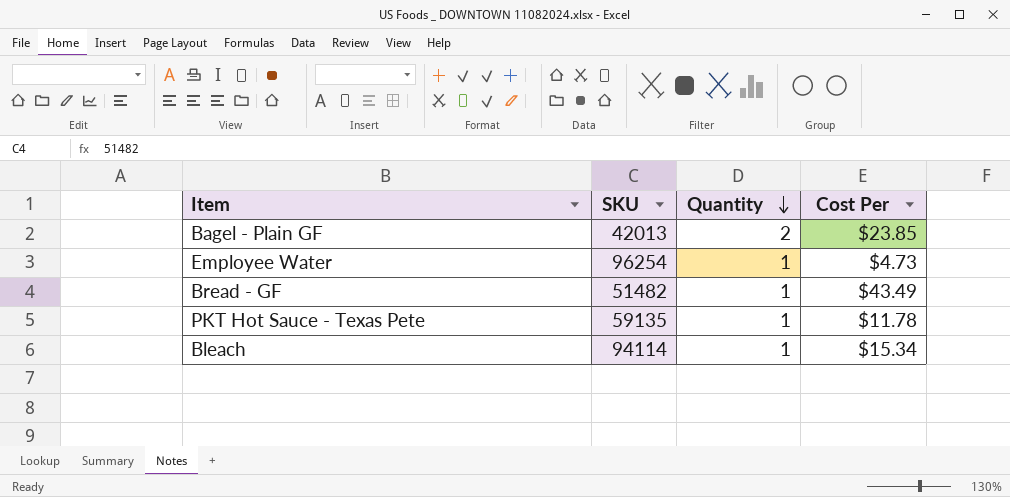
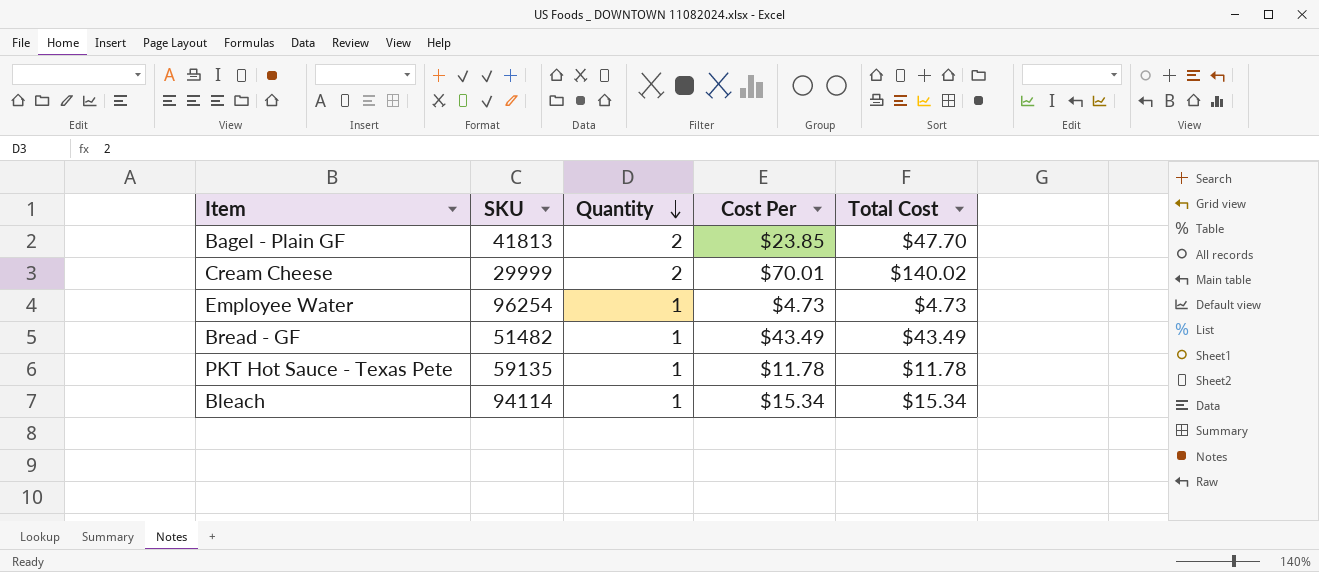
column Total Cost | formula: none -> [Quantity] * [Cost Per]
Bagel - Plain GF | SKU: 42013 -> 41813
row Cream Cheese: none -> 29999 | 2 | $70.01 | $140.02

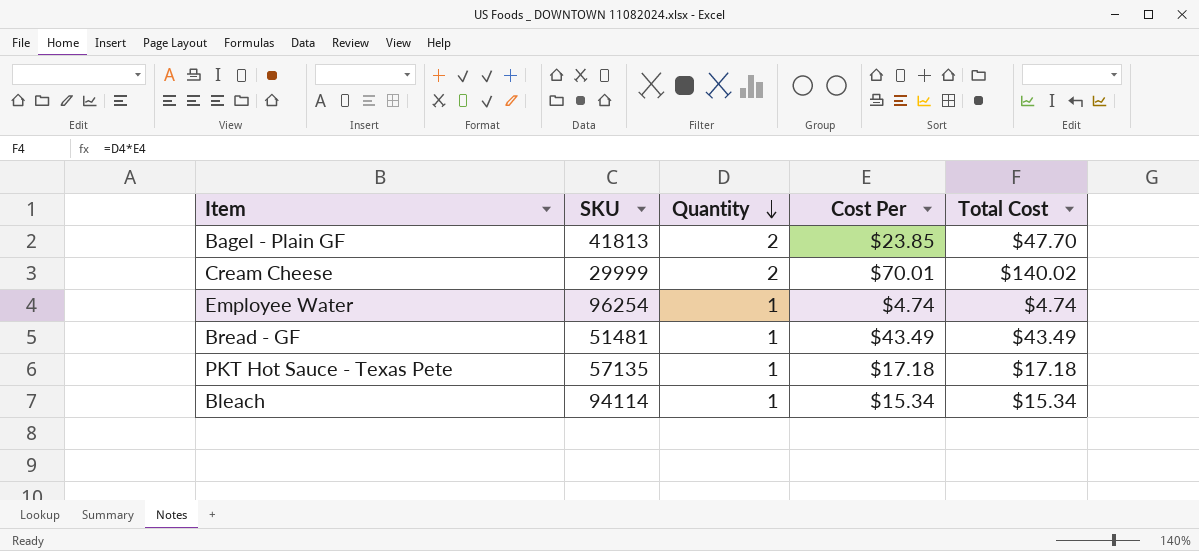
Employee Water | Cost Per: $4.73 -> $4.74
Employee Water | Total Cost: $4.73 -> $4.74
Bread - GF | SKU: 51482 -> 51481
PKT Hot Sauce - Texas Pete | SKU: 59135 -> 57135
PKT Hot Sauce - Texas Pete | Cost Per: $11.78 -> $17.18
PKT Hot Sauce - Texas Pete | Total Cost: $11.78 -> $17.18

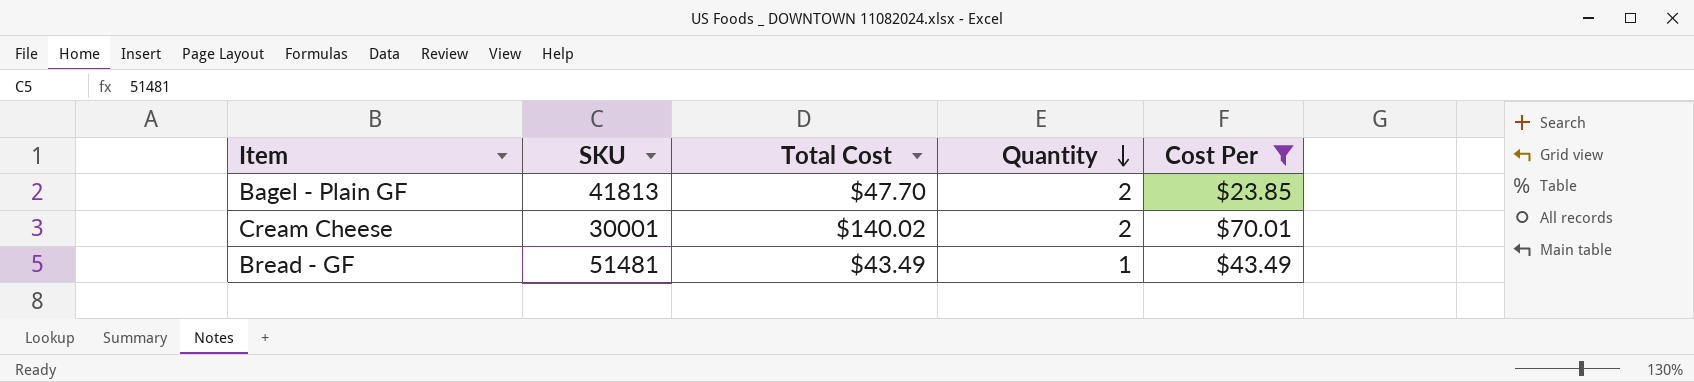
filter: none -> Cost Per >= $23.85
column Total Cost | position: 5 -> 3
Cream Cheese | SKU: 29999 -> 30001

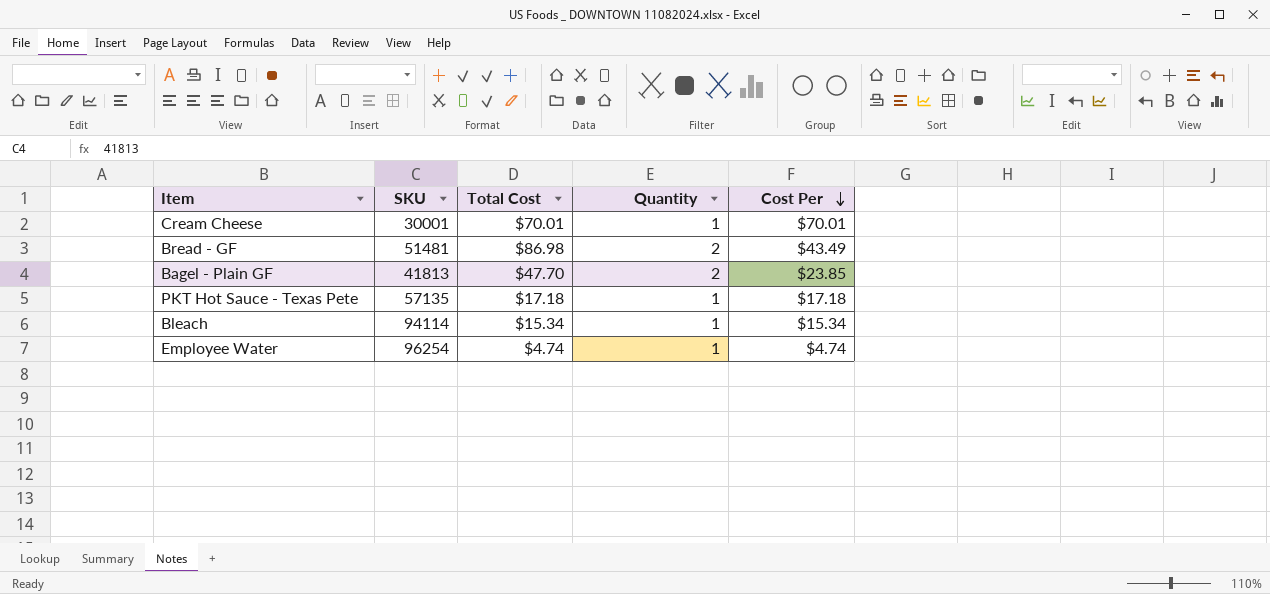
filter: Cost Per >= $23.85 -> none
row order: Quantity descending -> Cost Per descending
Cream Cheese | Total Cost: $140.02 -> $70.01
Cream Cheese | Quantity: 2 -> 1
Bread - GF | Total Cost: $43.49 -> $86.98
Bread - GF | Quantity: 1 -> 2

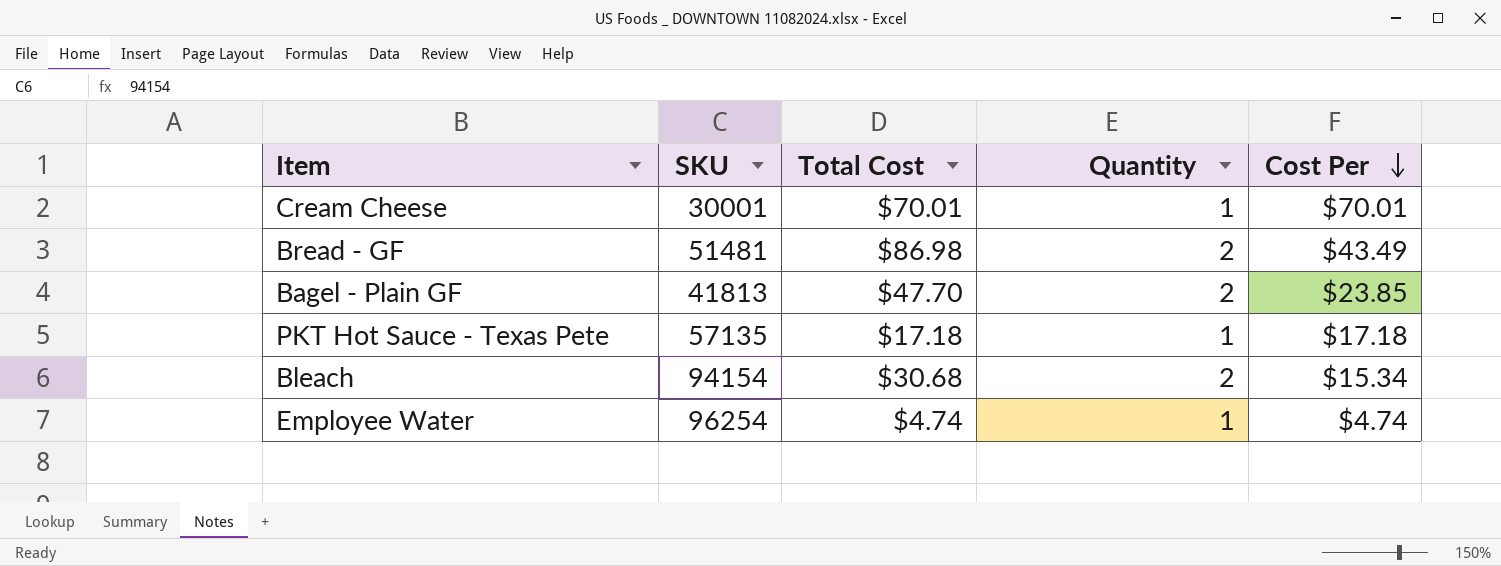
Bleach | SKU: 94114 -> 94154
Bleach | Total Cost: $15.34 -> $30.68
Bleach | Quantity: 1 -> 2

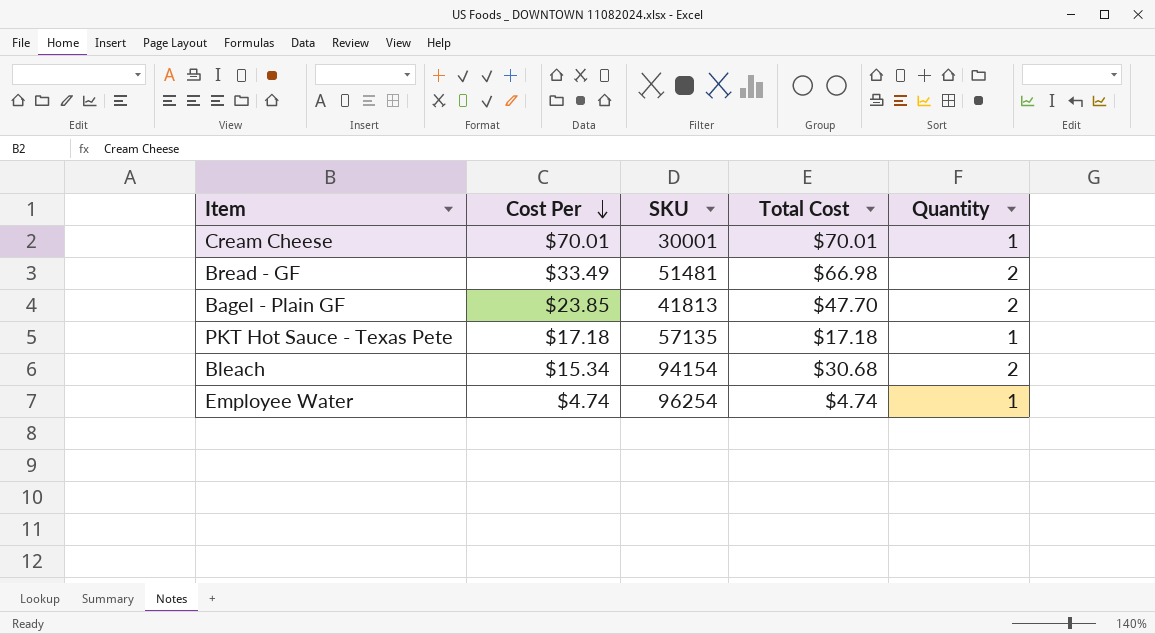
column Cost Per | position: 5 -> 2
Bread - GF | Cost Per: $43.49 -> $33.49
Bread - GF | Total Cost: $86.98 -> $66.98

